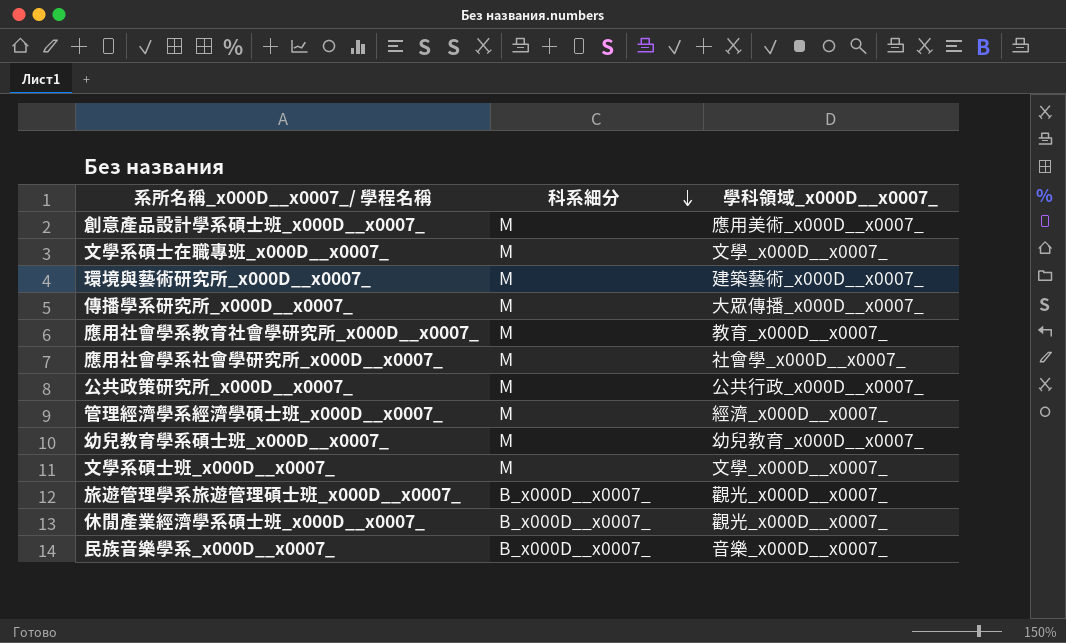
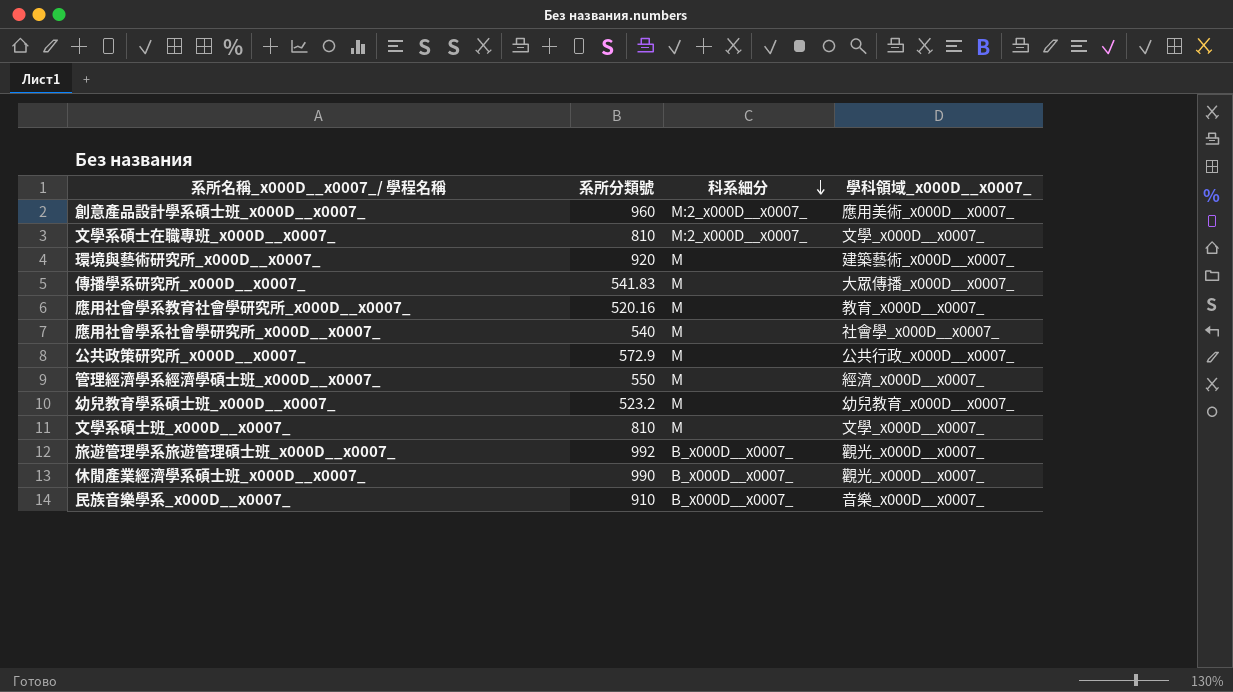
column 系所分類號 | position: none -> 2
創意產品設計學系碩士班_x000D__x0007_ | 科系細分: M -> M:2_x000D__x0007_
文學系碩士在職專班_x000D__x0007_ | 科系細分: M -> M:2_x000D__x0007_

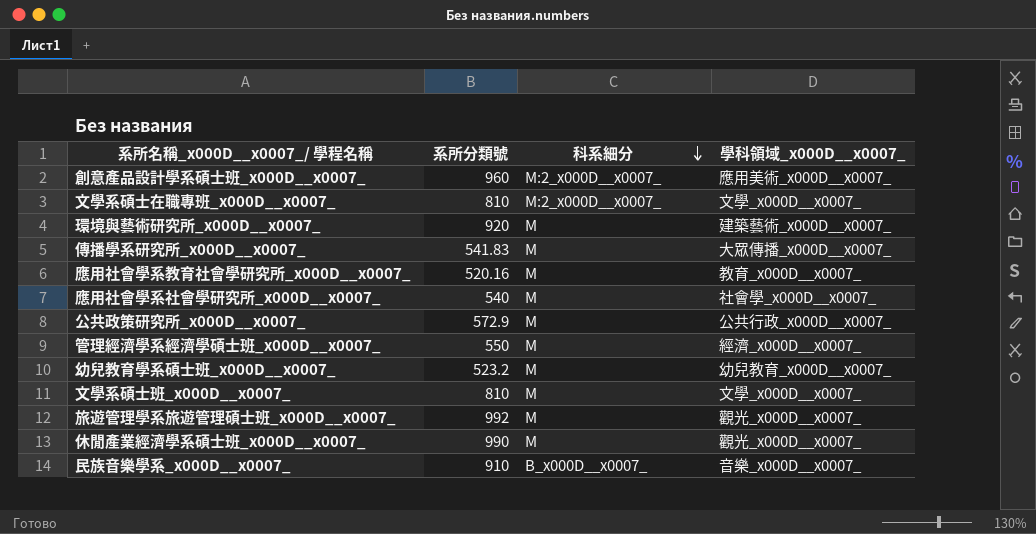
旅遊管理學系旅遊管理碩士班_x000D__x0007_ | 科系細分: B_x000D__x0007_ -> M
休閒產業經濟學系碩士班_x000D__x0007_ | 科系細分: B_x000D__x0007_ -> M

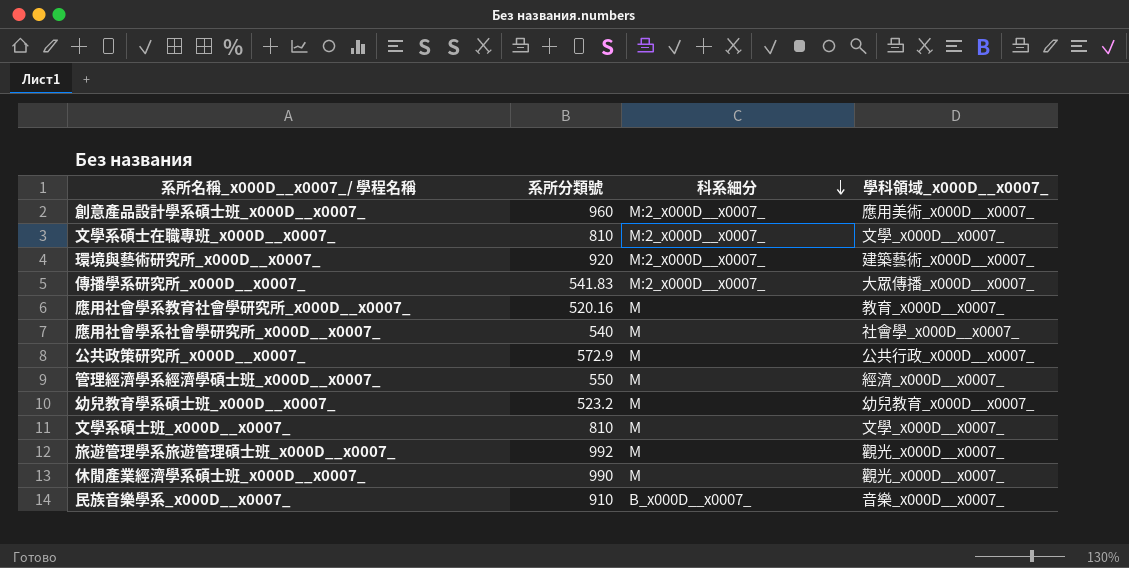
環境與藝術研究所_x000D__x0007_ | 科系細分: M -> M:2_x000D__x0007_
傳播學系研究所_x000D__x0007_ | 科系細分: M -> M:2_x000D__x0007_

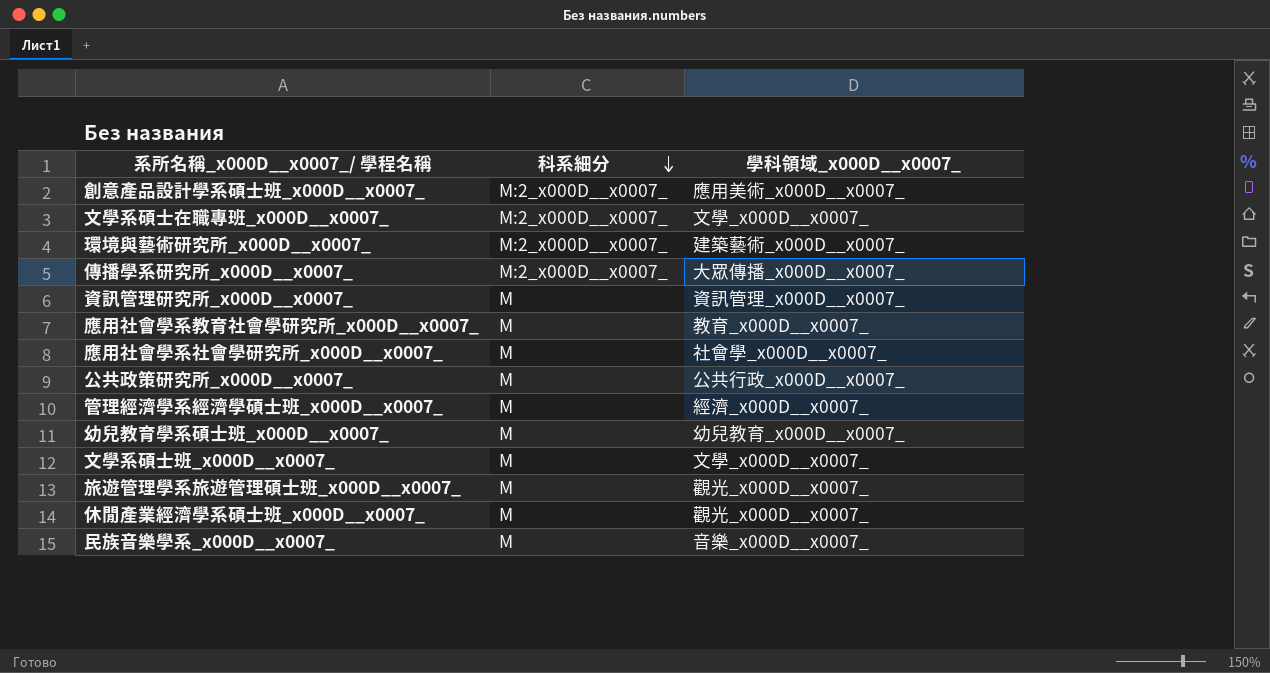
column 系所分類號 | position: 2 -> none
row 資訊管理研究所_x000D__x0007_: none -> M | 資訊管理_x000D__x0007_
民族音樂學系_x000D__x0007_ | 科系細分: B_x000D__x0007_ -> M

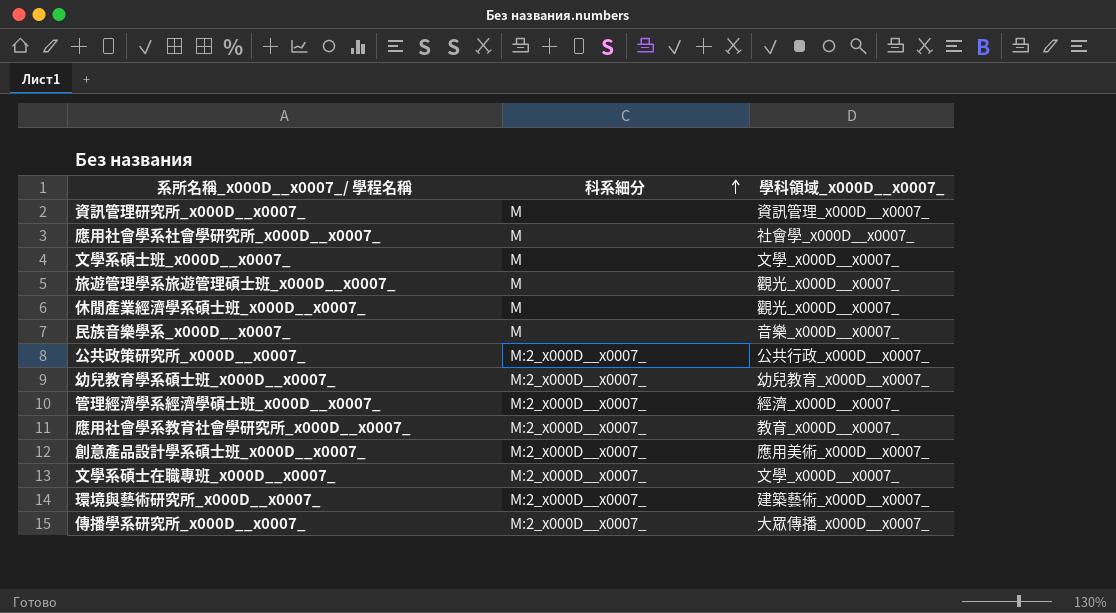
row order: 科系細分 descending -> 科系細分 ascending
公共政策研究所_x000D__x0007_ | 科系細分: M -> M:2_x000D__x0007_
幼兒教育學系碩士班_x000D__x0007_ | 科系細分: M -> M:2_x000D__x0007_
管理經濟學系經濟學碩士班_x000D__x0007_ | 科系細分: M -> M:2_x000D__x0007_
應用社會學系教育社會學研究所_x000D__x0007_ | 科系細分: M -> M:2_x000D__x0007_

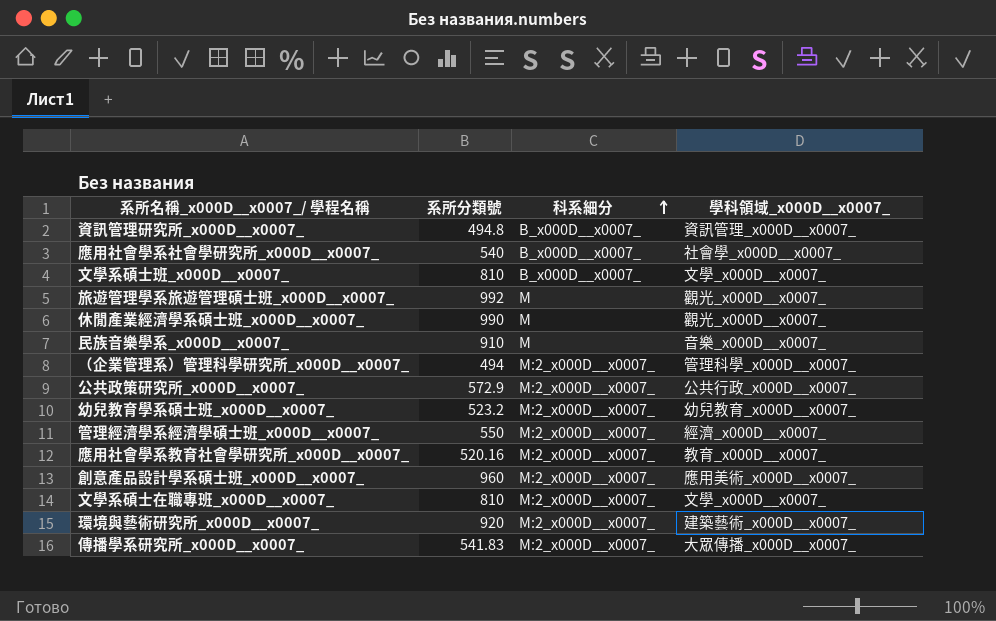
column 系所分類號 | position: none -> 2
資訊管理研究所_x000D__x0007_ | 科系細分: M -> B_x000D__x0007_
應用社會學系社會學研究所_x000D__x0007_ | 科系細分: M -> B_x000D__x0007_
文學系碩士班_x000D__x0007_ | 科系細分: M -> B_x000D__x0007_
row （企業管理系）管理科學研究所_x000D__x0007_: none -> 494 | M:2_x000D__x0007_ | 管理科學_x000D__x0007_

